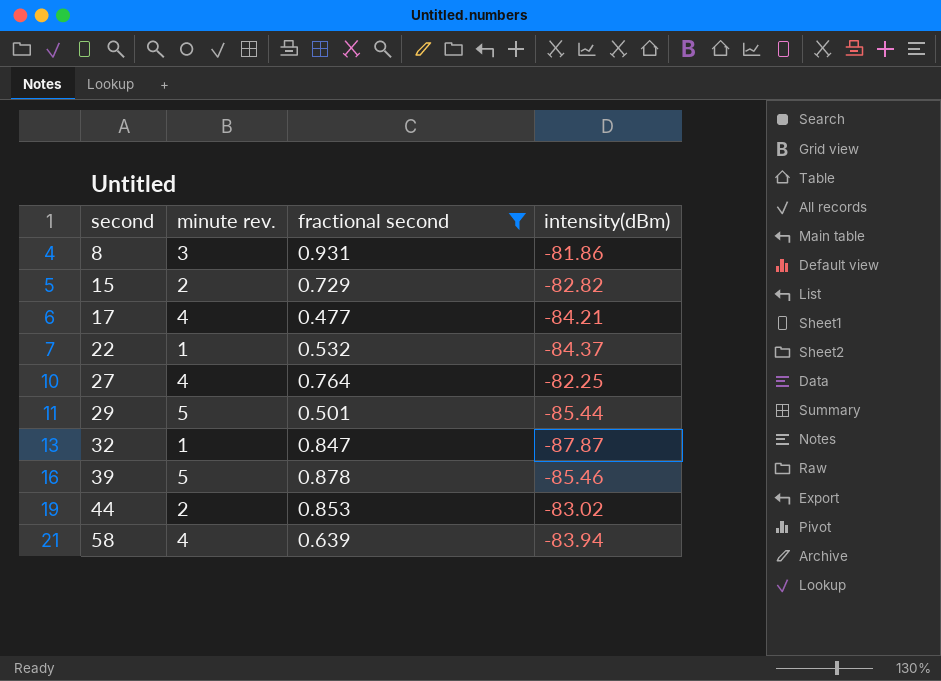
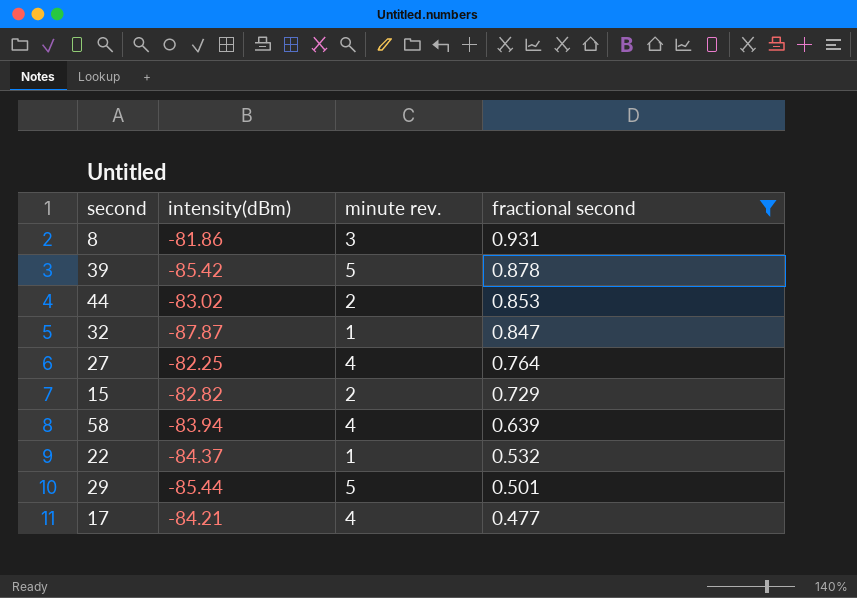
row order: second ascending -> fractional second descending
column intensity(dBm) | position: 4 -> 2
39 | intensity(dBm): -85.46 -> -85.42

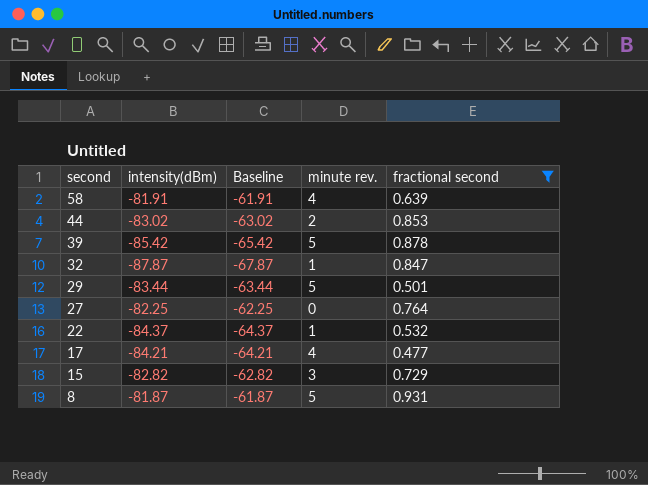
row order: fractional second descending -> second descending
column Baseline | formula: none -> [intensity(dBm)] + 20
58 | intensity(dBm): -83.94 -> -81.91
29 | intensity(dBm): -85.44 -> -83.44
27 | minute rev.: 4 -> 0
15 | minute rev.: 2 -> 3
8 | intensity(dBm): -81.86 -> -81.87
8 | minute rev.: 3 -> 5

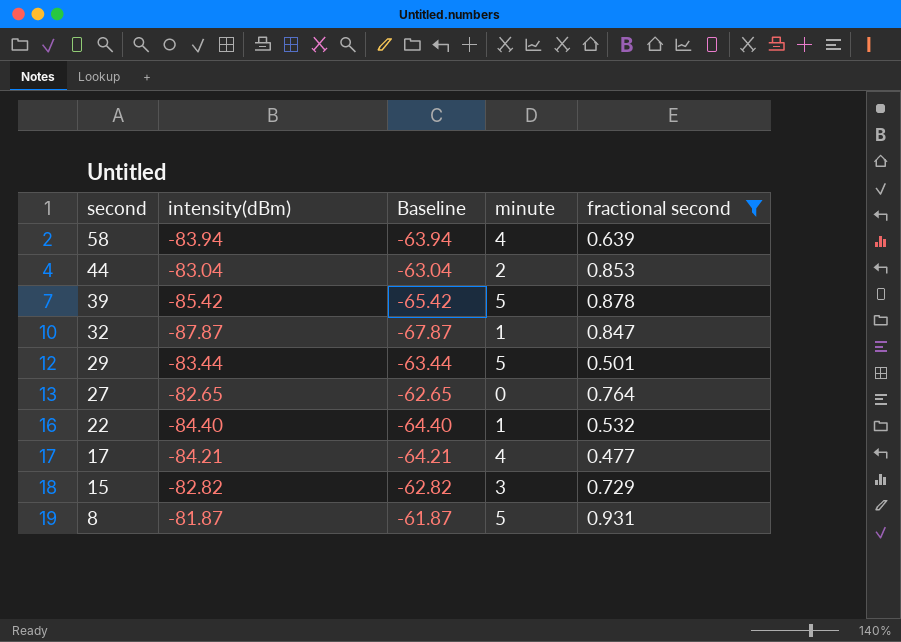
column name: minute rev. -> minute
58 | intensity(dBm): -81.91 -> -83.94
58 | Baseline: -61.91 -> -63.94
44 | intensity(dBm): -83.02 -> -83.04
44 | Baseline: -63.02 -> -63.04
27 | intensity(dBm): -82.25 -> -82.65
27 | Baseline: -62.25 -> -62.65
22 | intensity(dBm): -84.37 -> -84.40
22 | Baseline: -64.37 -> -64.40

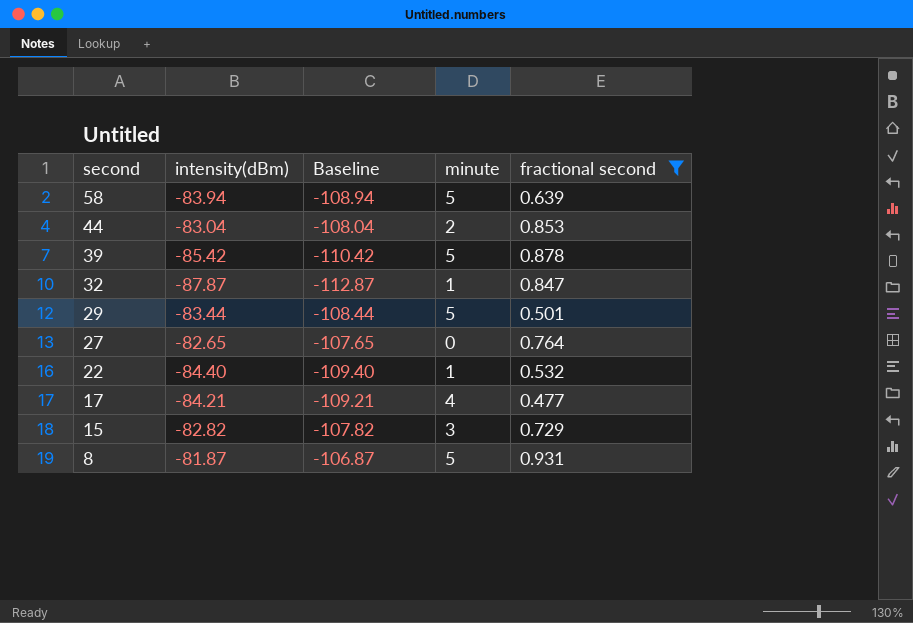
column Baseline | formula: [intensity(dBm)] + 20 -> [intensity(dBm)] - 25
58 | minute: 4 -> 5

